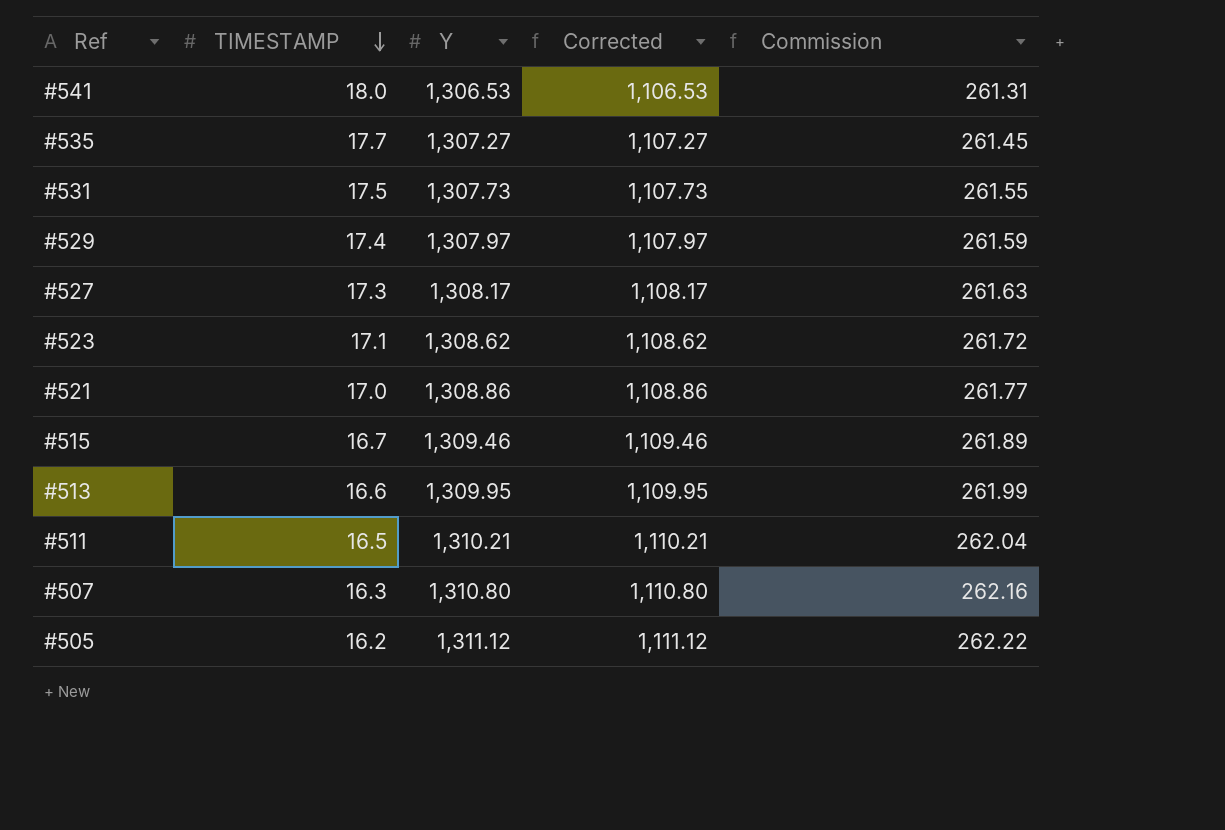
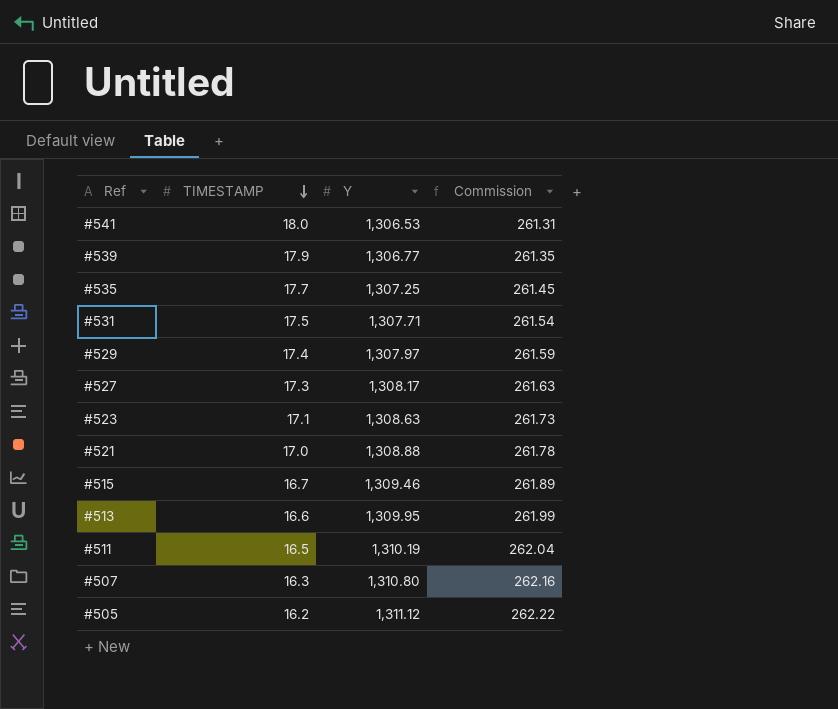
column Corrected | formula: [Y] - 200 -> none
row #539: none -> 17.9 | 1,306.77 | 261.35
#535 | Y: 1,307.27 -> 1,307.25
#531 | Y: 1,307.73 -> 1,307.71
#531 | Commission: 261.55 -> 261.54
#523 | Y: 1,308.62 -> 1,308.63
#523 | Commission: 261.72 -> 261.73
#521 | Y: 1,308.86 -> 1,308.88
#521 | Commission: 261.77 -> 261.78
#511 | Y: 1,310.21 -> 1,310.19

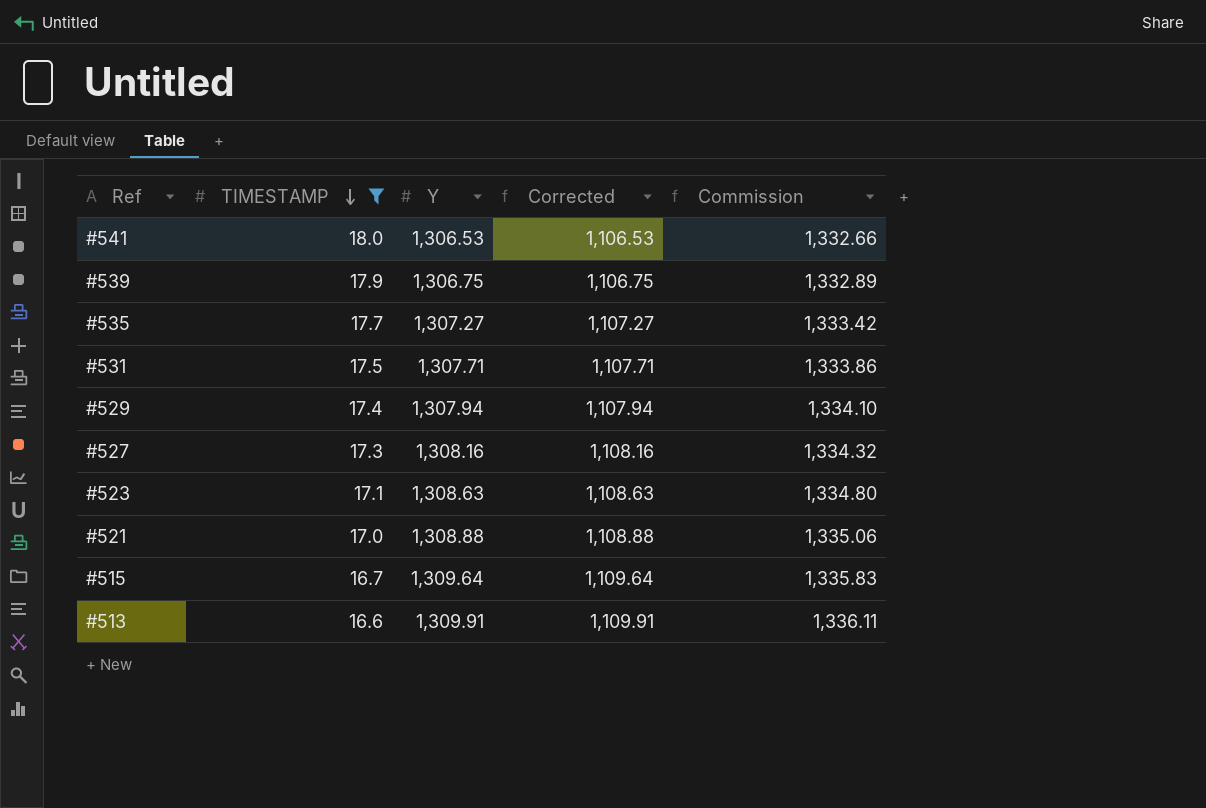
filter: none -> TIMESTAMP >= 16.6
column Corrected | formula: none -> [Y] - 200
column Commission | formula: [Y] * 0.2 -> [Y] * 1.02
#539 | Y: 1,306.77 -> 1,306.75
#535 | Y: 1,307.25 -> 1,307.27
#529 | Y: 1,307.97 -> 1,307.94
#527 | Y: 1,308.17 -> 1,308.16
#515 | Y: 1,309.46 -> 1,309.64
#513 | Y: 1,309.95 -> 1,309.91

